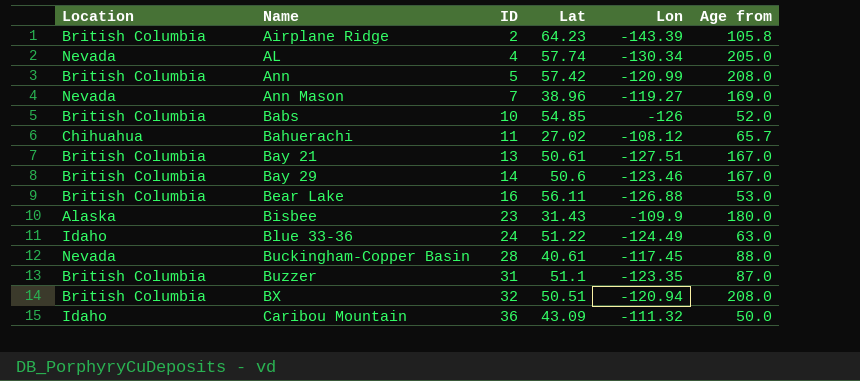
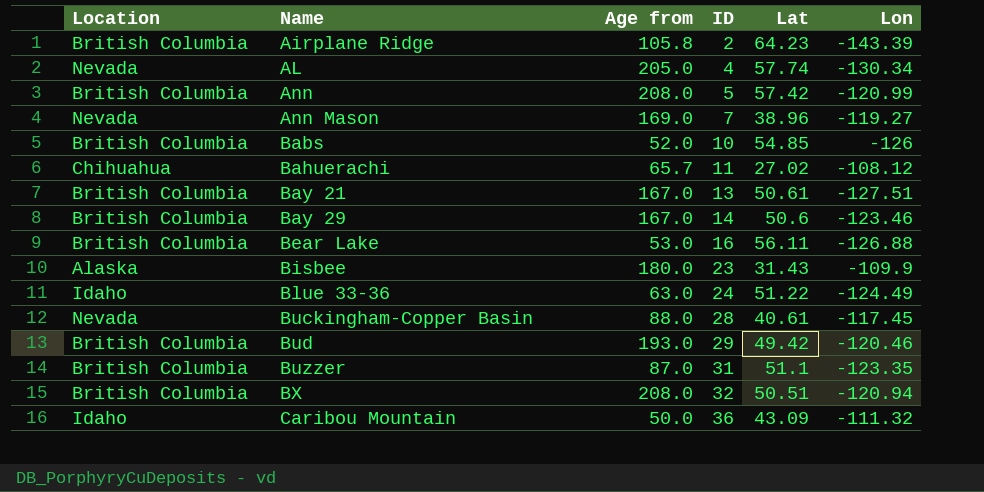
column Age from | position: 6 -> 3
row Bud: none -> British Columbia | 193.0 | 29 | 49.42 | -120.46

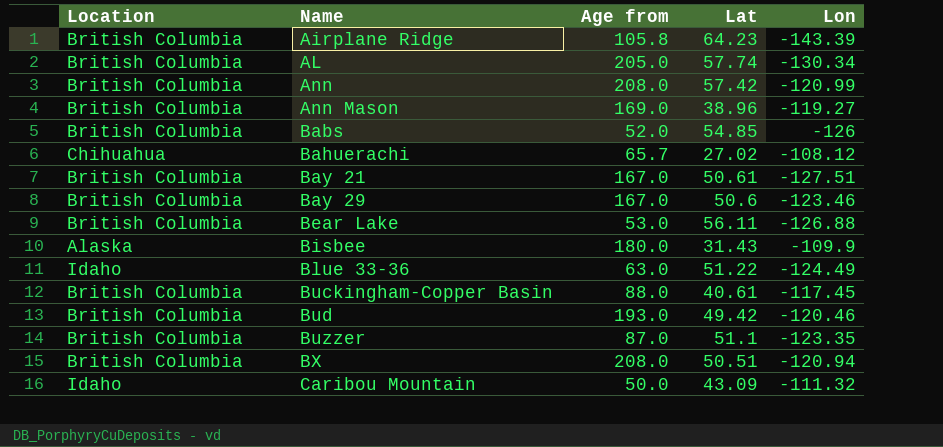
column ID | position: 4 -> none
AL | Location: Nevada -> British Columbia
Ann Mason | Location: Nevada -> British Columbia
Buckingham-Copper Basin | Location: Nevada -> British Columbia

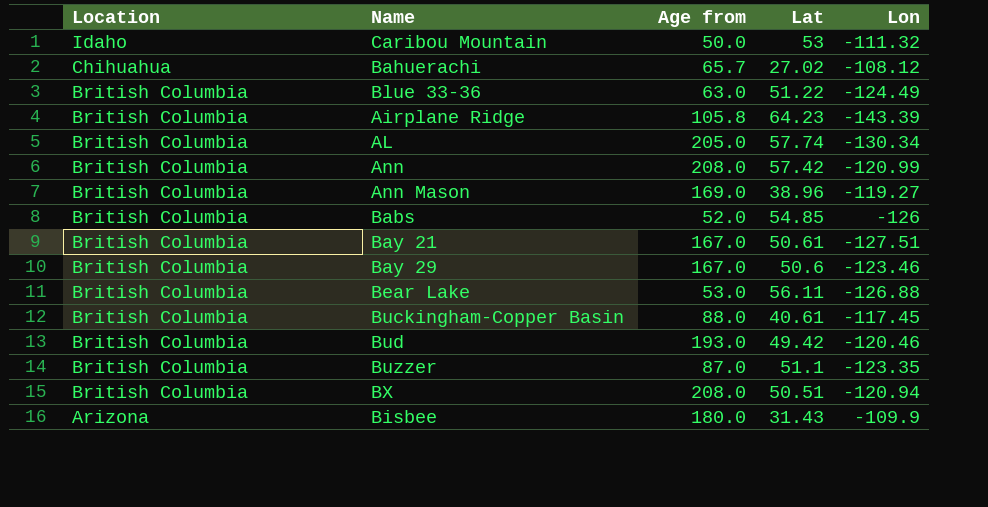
row order: Name ascending -> Location descending
Caribou Mountain | Lat: 43.09 -> 53
Blue 33-36 | Location: Idaho -> British Columbia
Bisbee | Location: Alaska -> Arizona

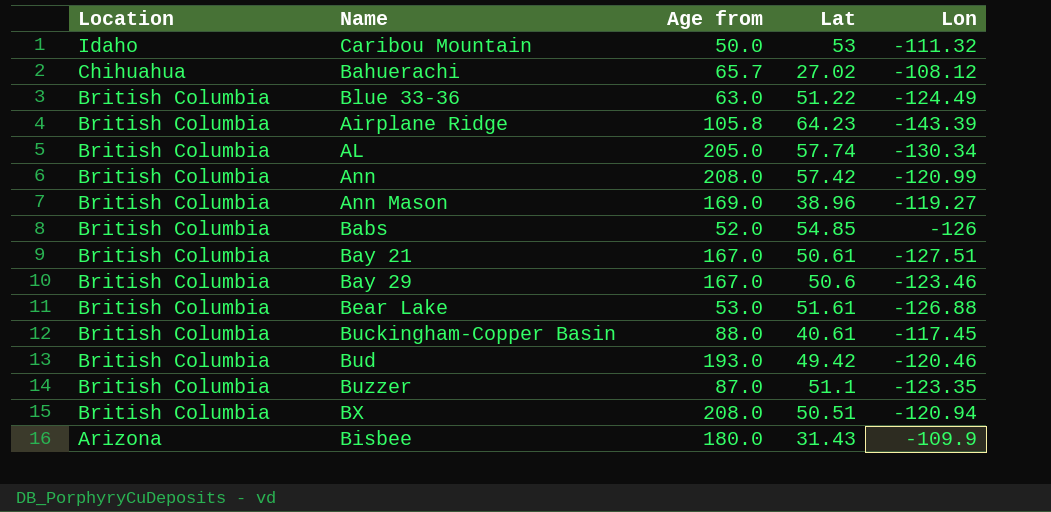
Bear Lake | Lat: 56.11 -> 51.61

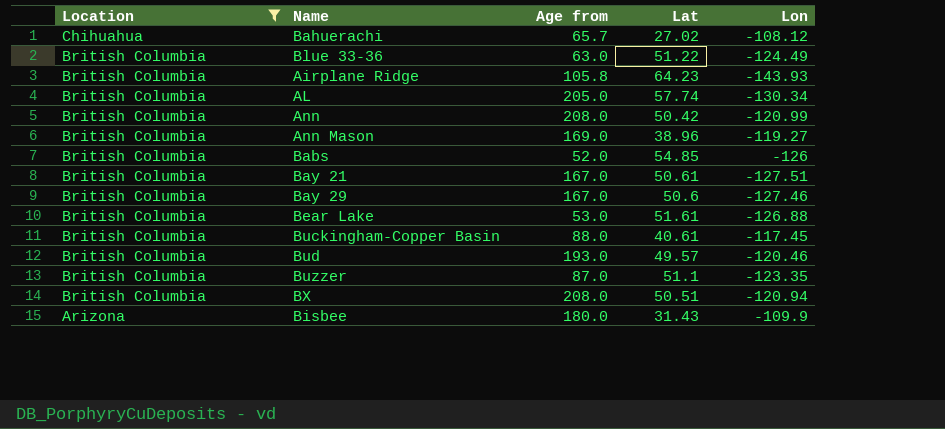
filter: none -> Location != Idaho
Airplane Ridge | Lon: -143.39 -> -143.93
Ann | Lat: 57.42 -> 50.42
Bay 29 | Lon: -123.46 -> -127.46
Bud | Lat: 49.42 -> 49.57

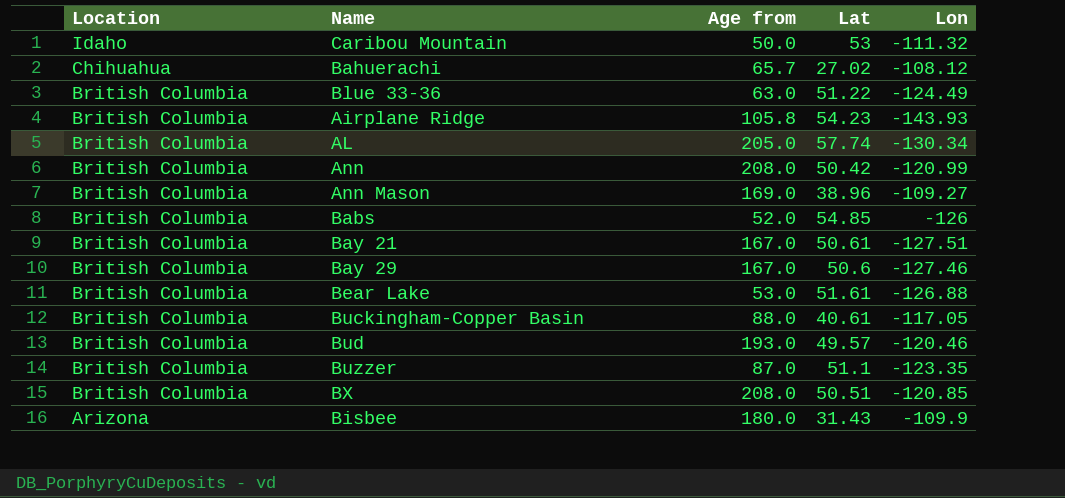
filter: Location != Idaho -> none
Airplane Ridge | Lat: 64.23 -> 54.23
Ann Mason | Lon: -119.27 -> -109.27
Buckingham-Copper Basin | Lon: -117.45 -> -117.05
BX | Lon: -120.94 -> -120.85

